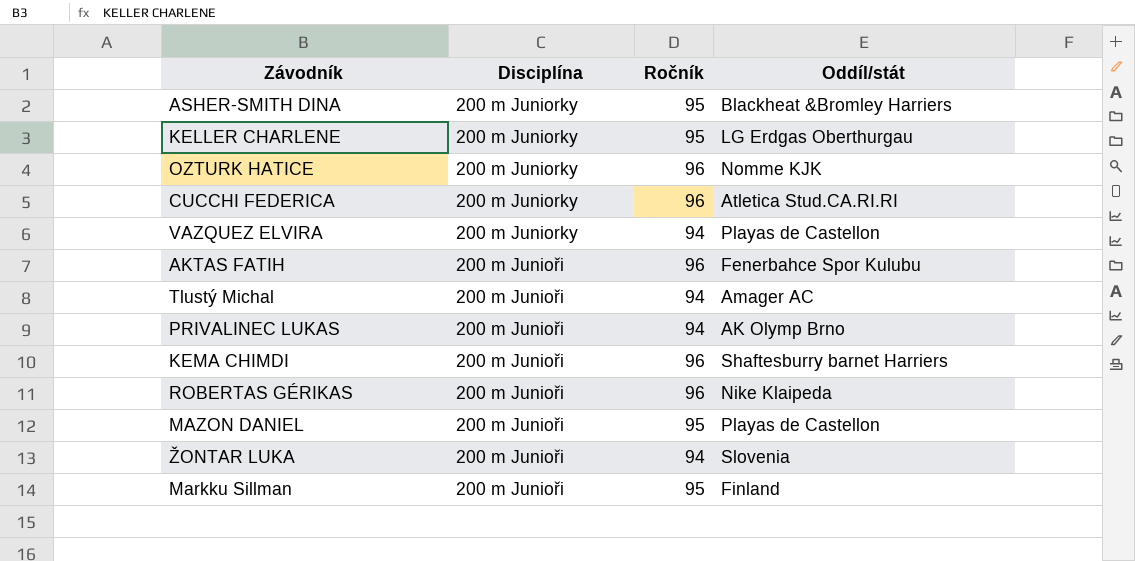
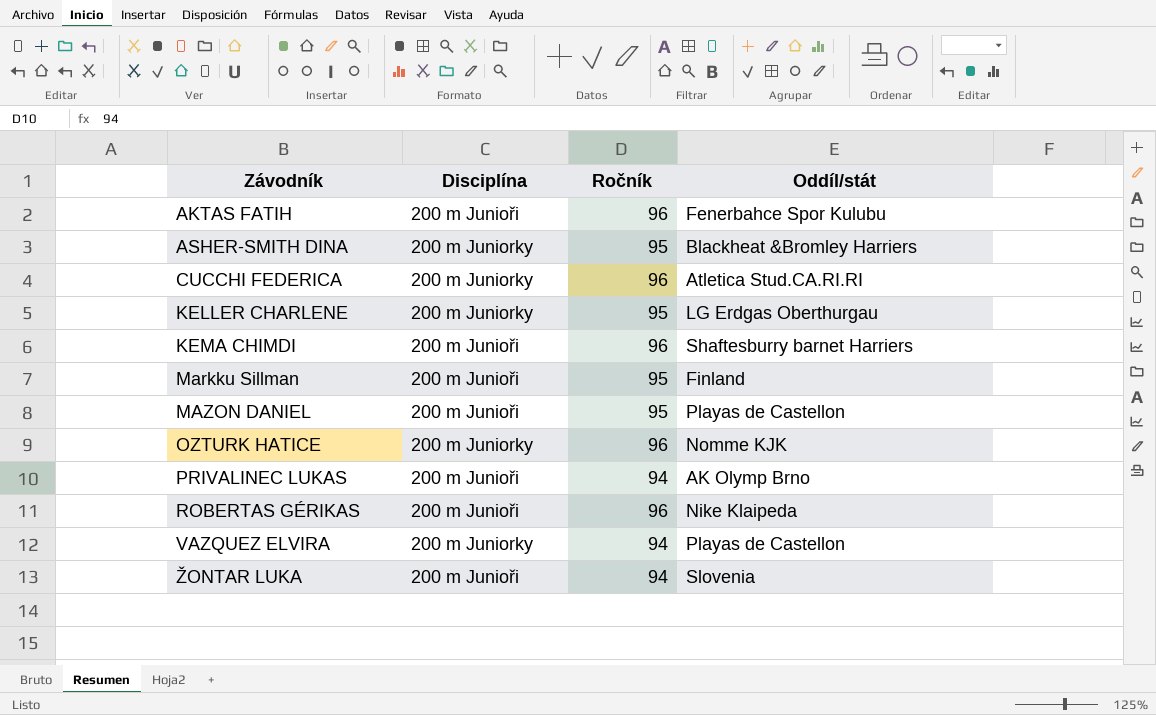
row order: Disciplína descending -> Závodník ascending
row Tlustý Michal: 200 m Junioři | 94 | Amager AC -> none

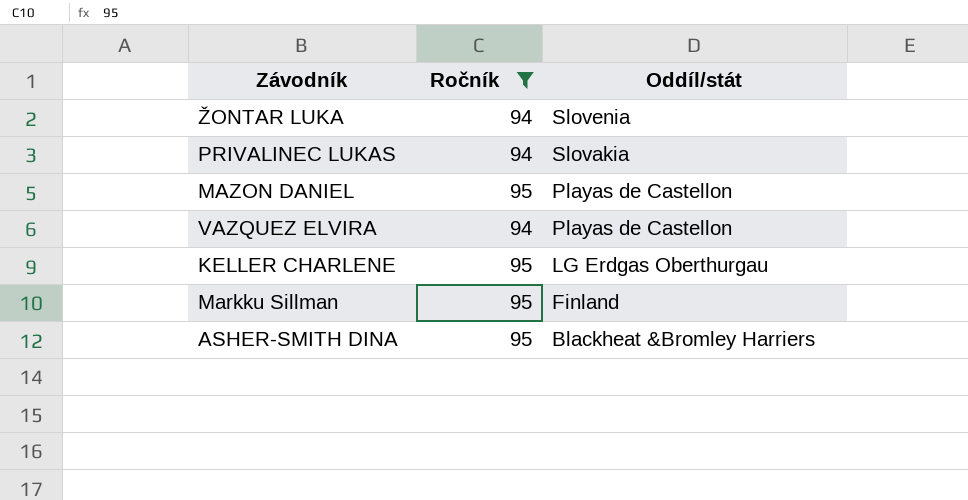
filter: none -> Ročník != 96
row order: Závodník ascending -> Oddíl/stát descending
column Disciplína | position: 2 -> none
PRIVALINEC LUKAS | Oddíl/stát: AK Olymp Brno -> Slovakia

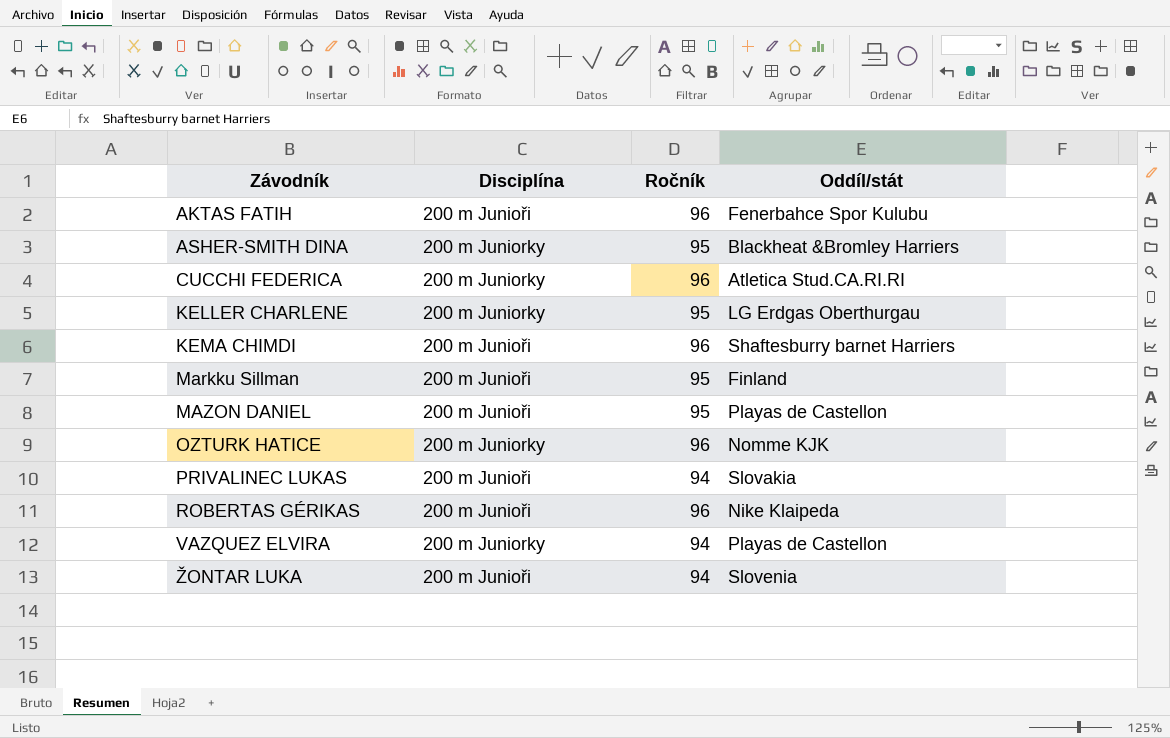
filter: Ročník != 96 -> none
row order: Oddíl/stát descending -> Závodník ascending
column Disciplína | position: none -> 2

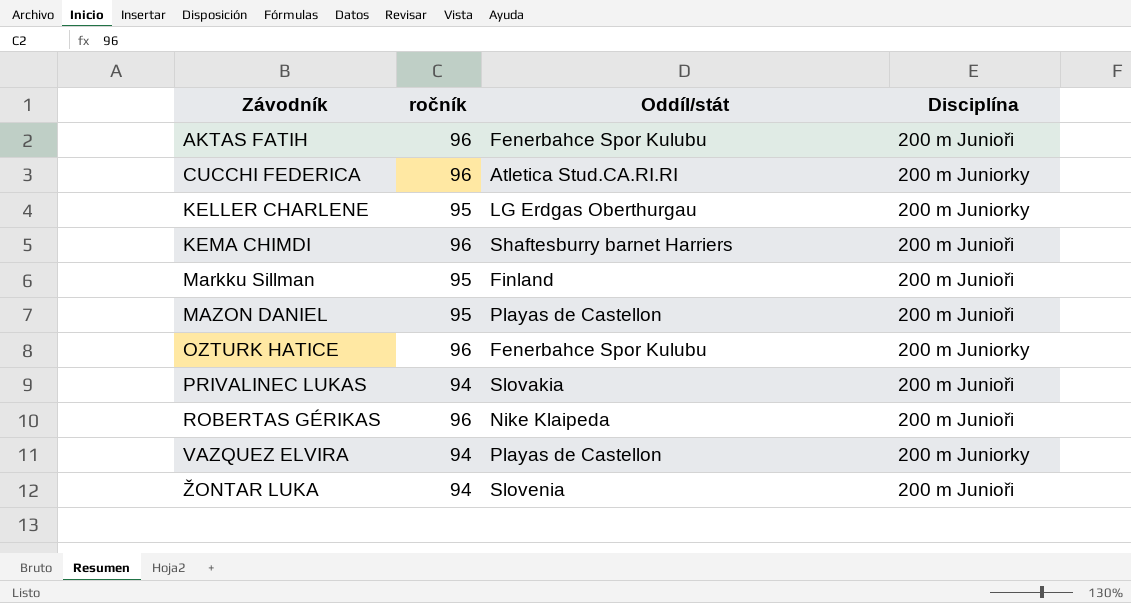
column name: Ročník -> ročník
column Disciplína | position: 2 -> 4
row ASHER-SMITH DINA: 200 m Juniorky | 95 | Blackheat &Bromley Harriers -> none
OZTURK HATICE | Oddíl/stát: Nomme KJK -> Fenerbahce Spor Kulubu

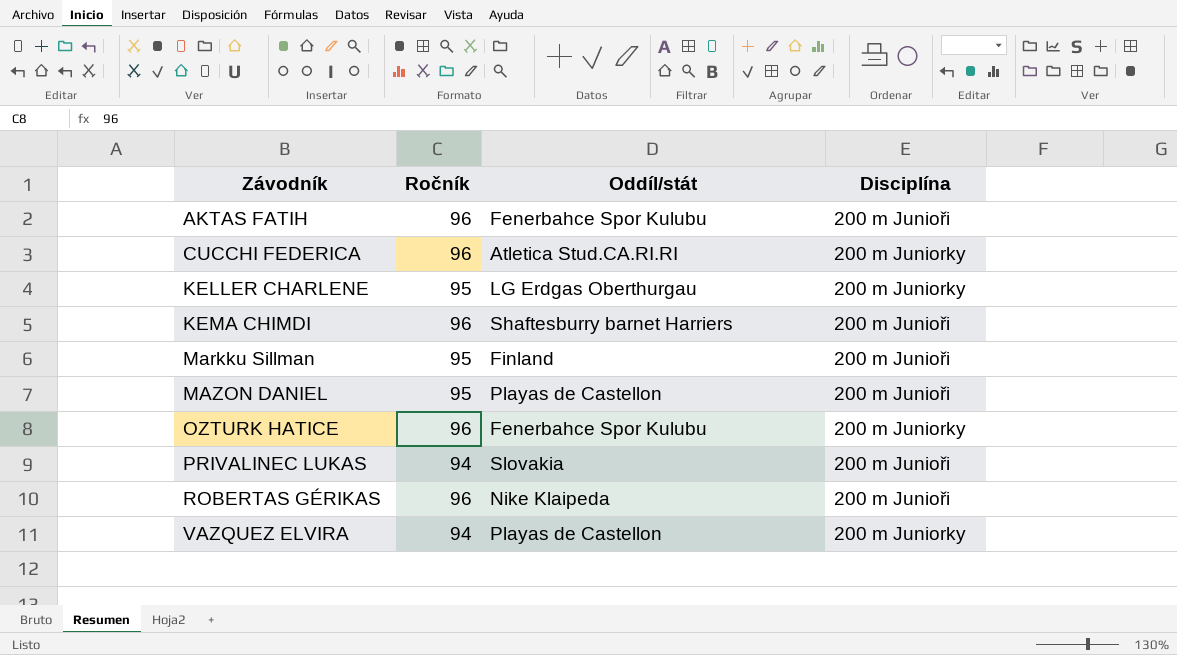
column name: ročník -> Ročník
row ŽONTAR LUKA: 94 | Slovenia | 200 m Junioři -> none

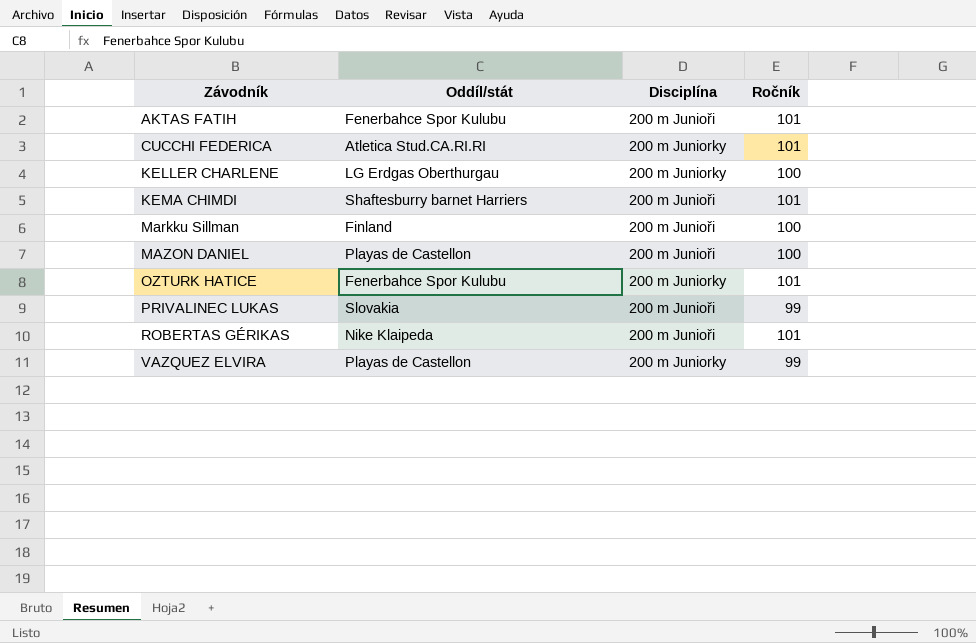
column Ročník | position: 2 -> 4
AKTAS FATIH | Ročník: 96 -> 101
CUCCHI FEDERICA | Ročník: 96 -> 101
KELLER CHARLENE | Ročník: 95 -> 100
KEMA CHIMDI | Ročník: 96 -> 101
Markku Sillman | Ročník: 95 -> 100
MAZON DANIEL | Ročník: 95 -> 100
OZTURK HATICE | Ročník: 96 -> 101
PRIVALINEC LUKAS | Ročník: 94 -> 99
ROBERTAS GÉRIKAS | Ročník: 96 -> 101
VAZQUEZ ELVIRA | Ročník: 94 -> 99

